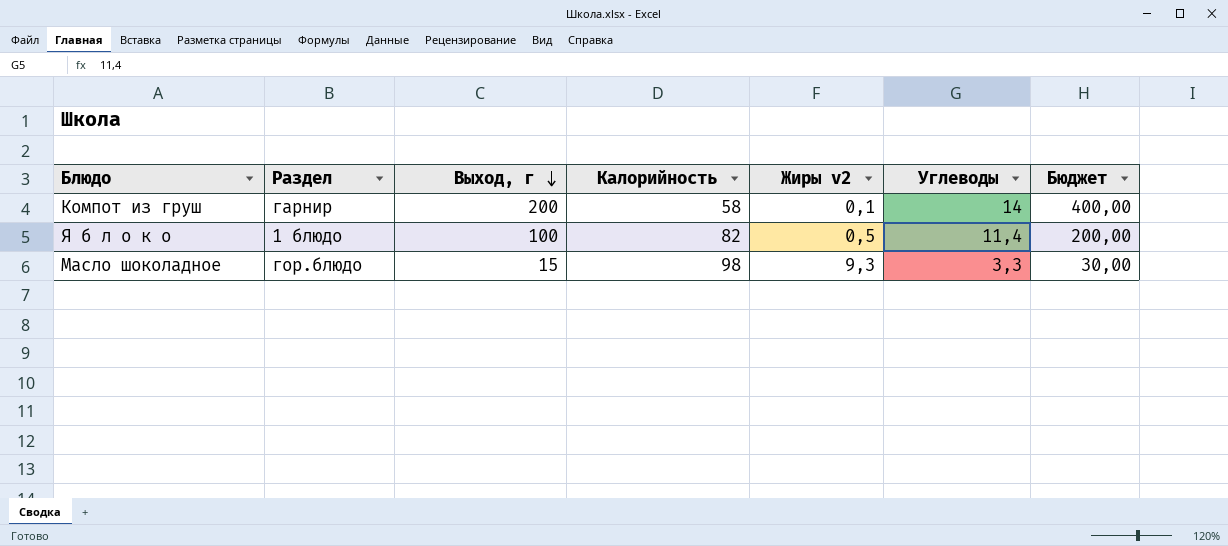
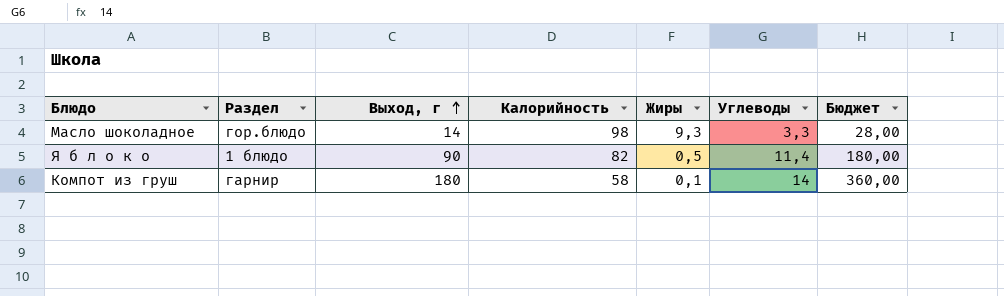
row order: Выход, г descending -> Выход, г ascending
column name: Жиры v2 -> Жиры
Масло шоколадное | Выход, г: 15 -> 14
Масло шоколадное | Бюджет: 30,00 -> 28,00
Я б л о к о | Выход, г: 100 -> 90
Я б л о к о | Бюджет: 200,00 -> 180,00
Компот из груш | Выход, г: 200 -> 180
Компот из груш | Бюджет: 400,00 -> 360,00

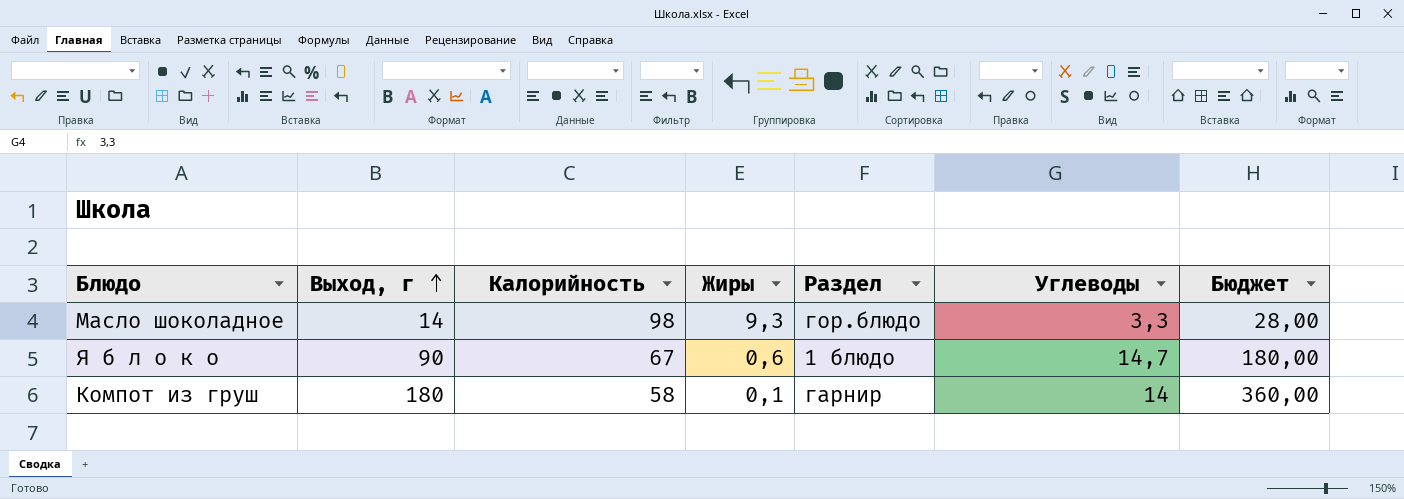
column Раздел | position: 2 -> 5
Я б л о к о | Калорийность: 82 -> 67
Я б л о к о | Жиры: 0,5 -> 0,6
Я б л о к о | Углеводы: 11,4 -> 14,7

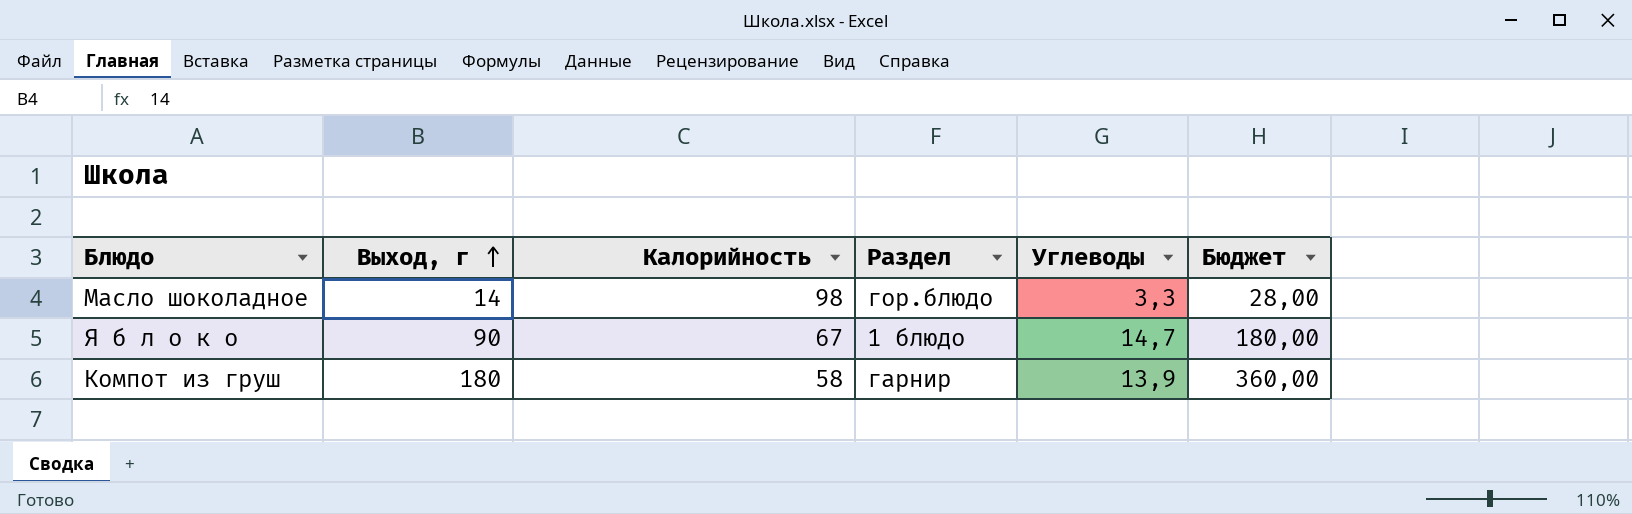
column Жиры | position: 4 -> none
Компот из груш | Углеводы: 14 -> 13,9

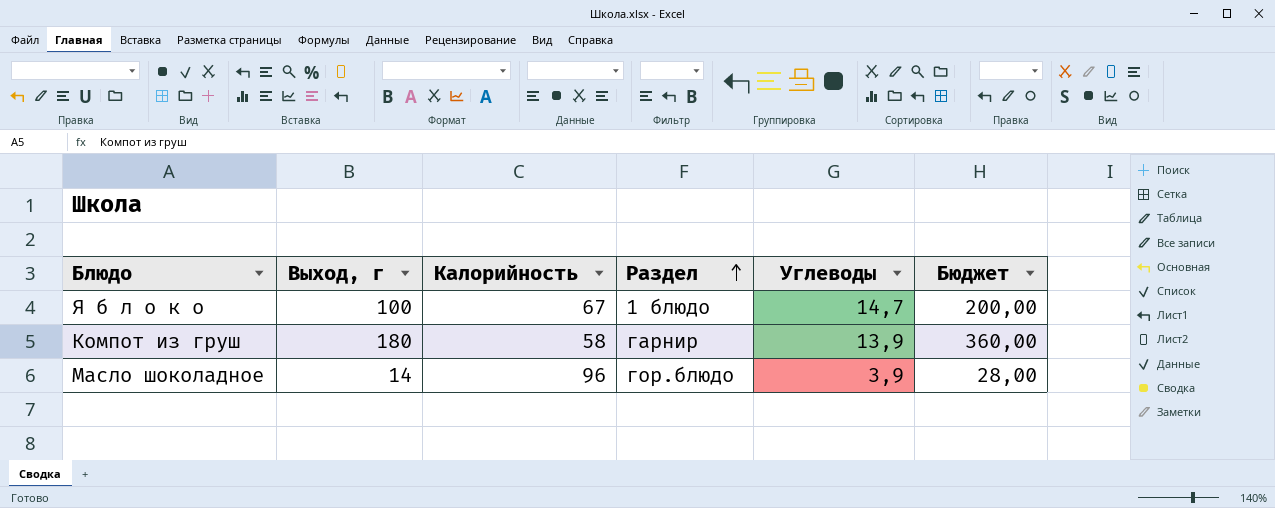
row order: Выход, г ascending -> Раздел ascending
Я б л о к о | Выход, г: 90 -> 100
Я б л о к о | Бюджет: 180,00 -> 200,00
Масло шоколадное | Калорийность: 98 -> 96
Масло шоколадное | Углеводы: 3,3 -> 3,9

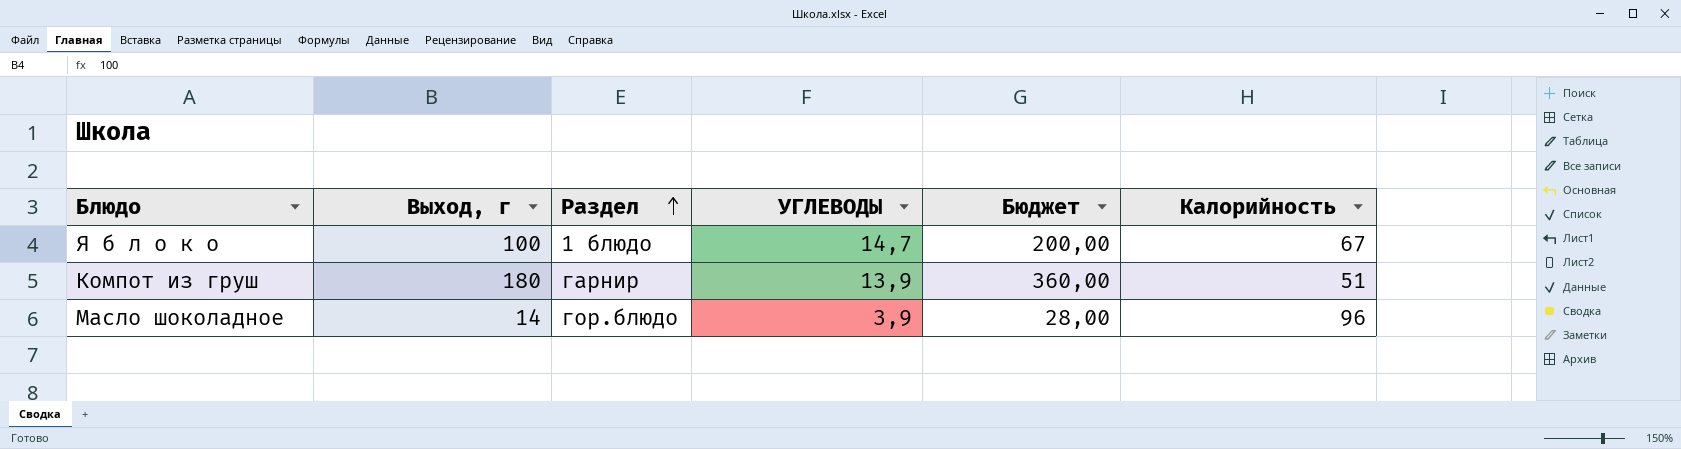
column name: Углеводы -> УГЛЕВОДЫ
column Калорийность | position: 3 -> 6
Компот из груш | Калорийность: 58 -> 51

